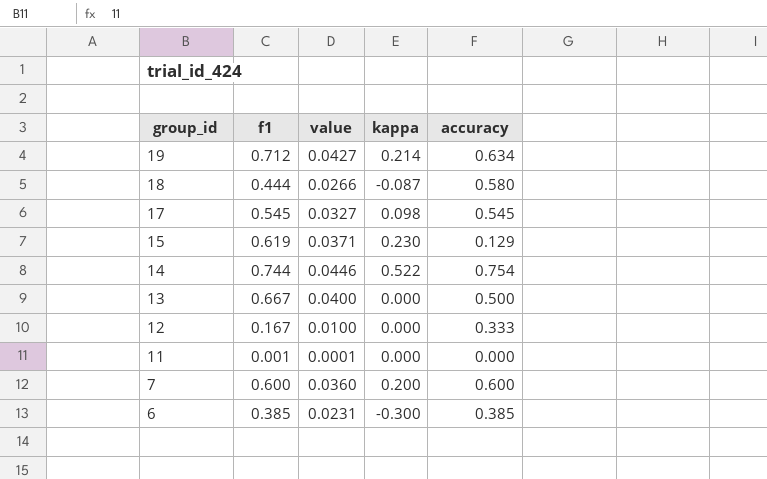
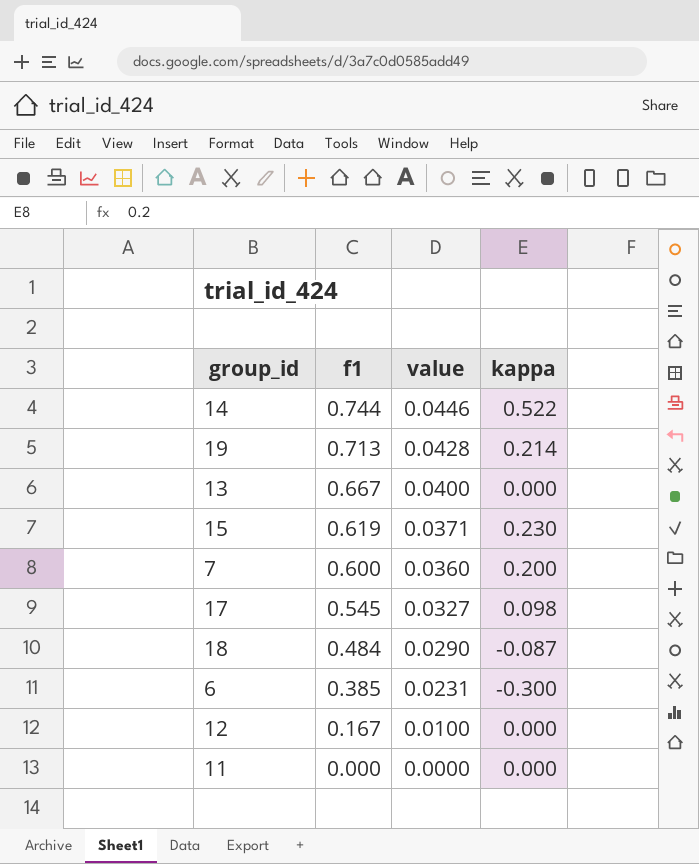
row order: group_id descending -> f1 descending
column accuracy | position: 5 -> none
19 | f1: 0.712 -> 0.713
19 | value: 0.0427 -> 0.0428
18 | f1: 0.444 -> 0.484
18 | value: 0.0266 -> 0.0290
11 | f1: 0.001 -> 0.000
11 | value: 0.0001 -> 0.0000

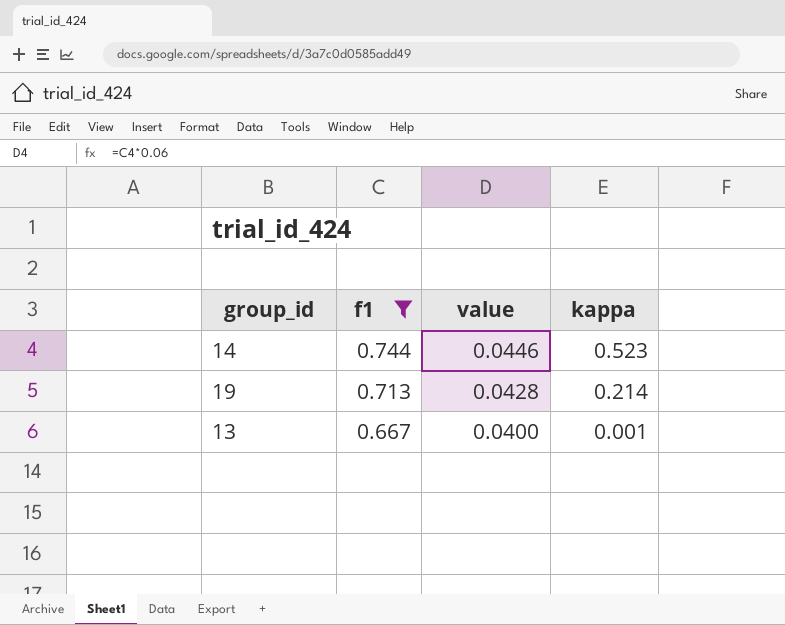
filter: none -> f1 >= 0.667
14 | kappa: 0.522 -> 0.523
13 | kappa: 0.000 -> 0.001

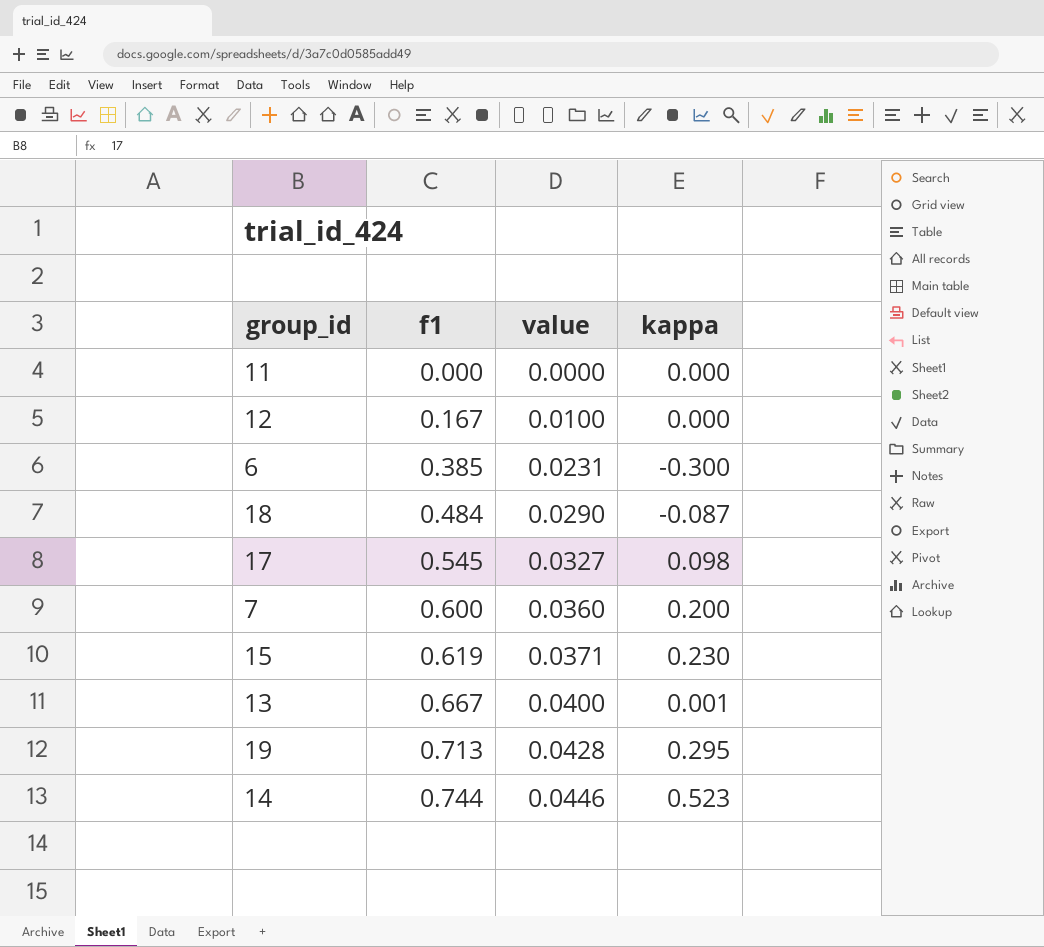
filter: f1 >= 0.667 -> none
row order: f1 descending -> f1 ascending
19 | kappa: 0.214 -> 0.295

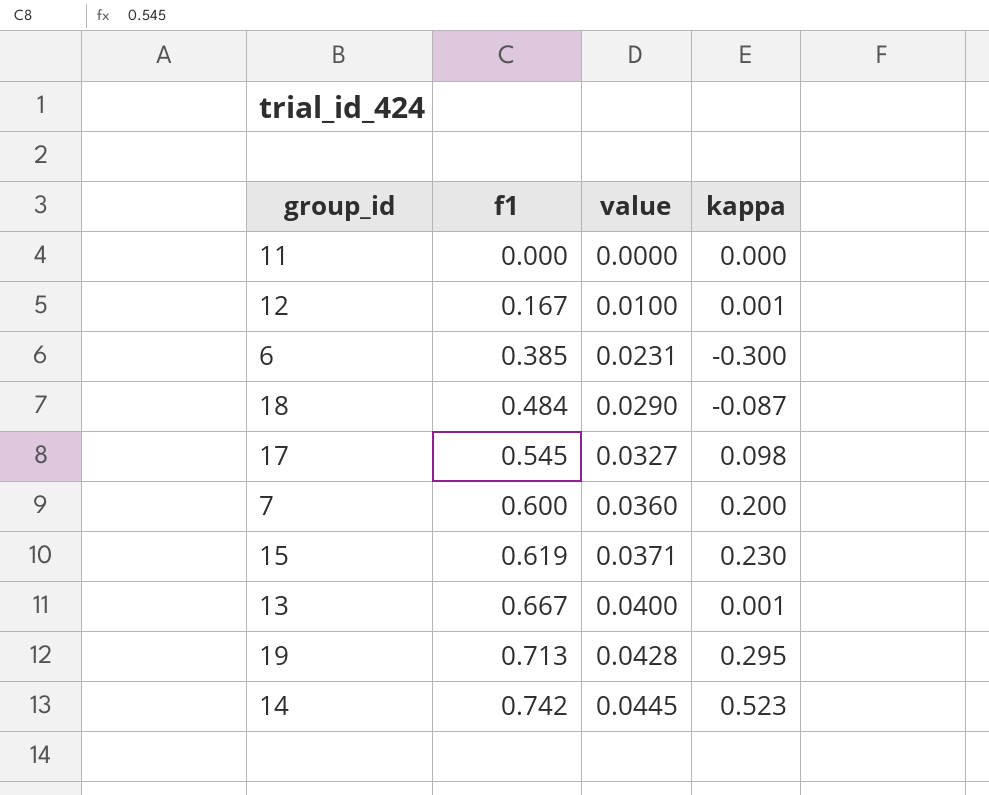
12 | kappa: 0.000 -> 0.001
14 | f1: 0.744 -> 0.742
14 | value: 0.0446 -> 0.0445

